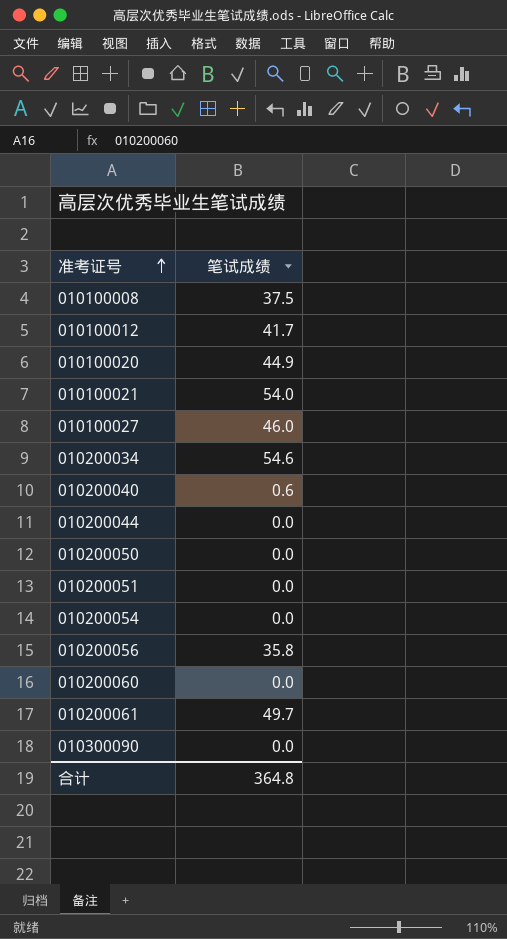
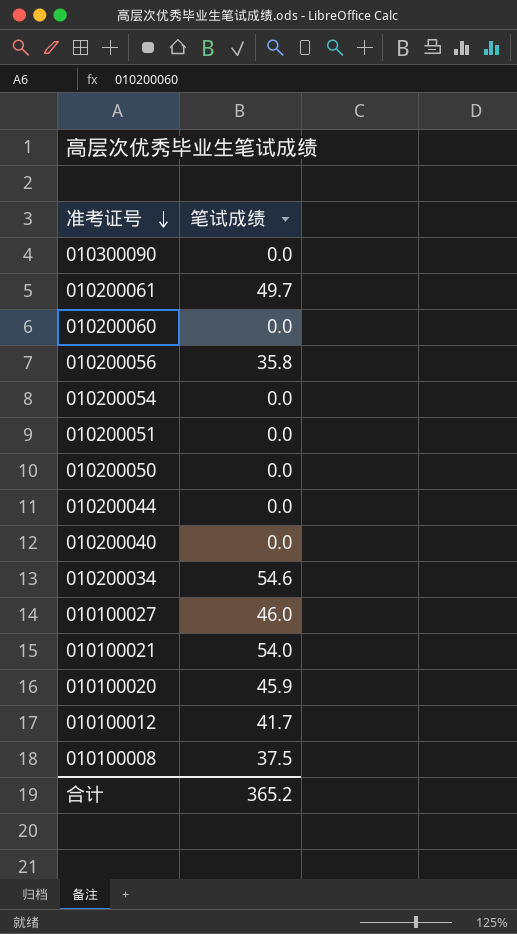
row order: 准考证号 ascending -> 准考证号 descending
010200040 | 笔试成绩: 0.6 -> 0.0
010100020 | 笔试成绩: 44.9 -> 45.9
合计 | 笔试成绩: 364.8 -> 365.2

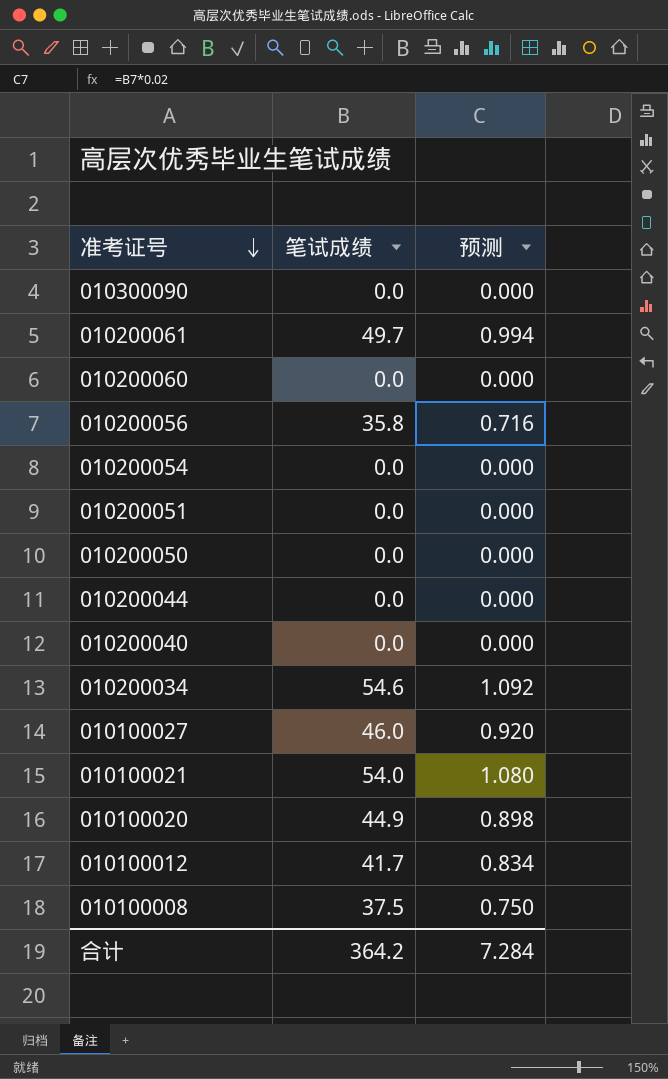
column 预测 | formula: none -> [笔试成绩] * 0.02
010100020 | 笔试成绩: 45.9 -> 44.9
合计 | 笔试成绩: 365.2 -> 364.2

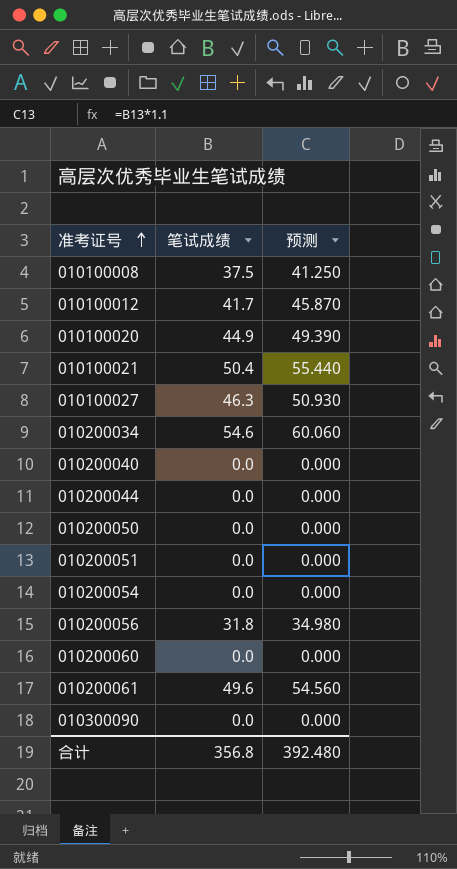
row order: 准考证号 descending -> 准考证号 ascending
column 预测 | formula: [笔试成绩] * 0.02 -> [笔试成绩] * 1.1
010100021 | 笔试成绩: 54.0 -> 50.4
010100027 | 笔试成绩: 46.0 -> 46.3
010200056 | 笔试成绩: 35.8 -> 31.8
010200061 | 笔试成绩: 49.7 -> 49.6
合计 | 笔试成绩: 364.2 -> 356.8
合计 | 预测: 7.284 -> 392.480

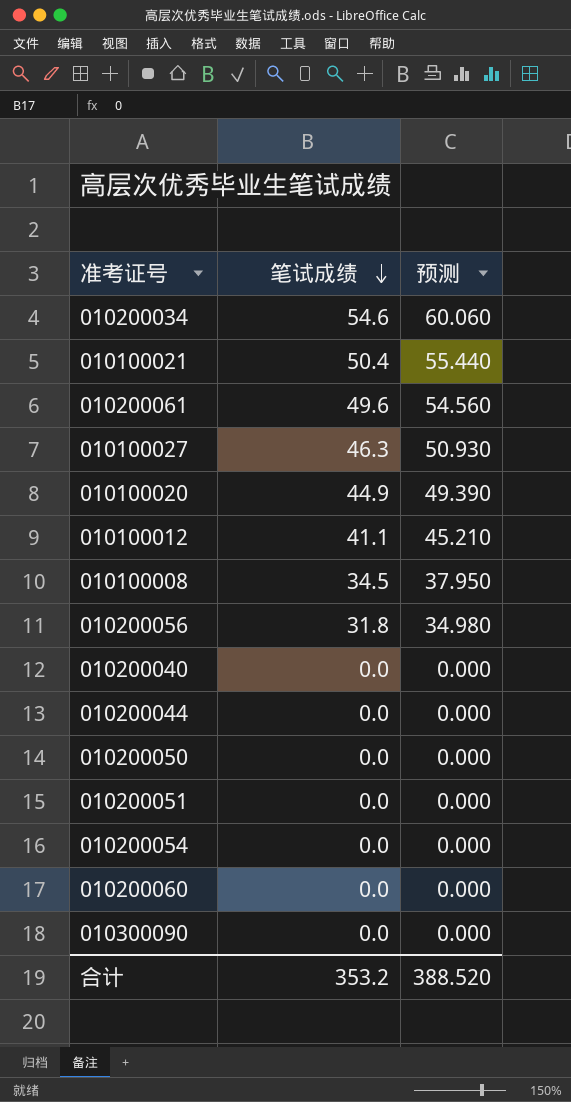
row order: 准考证号 ascending -> 笔试成绩 descending
010100012 | 笔试成绩: 41.7 -> 41.1
010100012 | 预测: 45.870 -> 45.210
010100008 | 笔试成绩: 37.5 -> 34.5
010100008 | 预测: 41.250 -> 37.950
合计 | 笔试成绩: 356.8 -> 353.2
合计 | 预测: 392.480 -> 388.520

